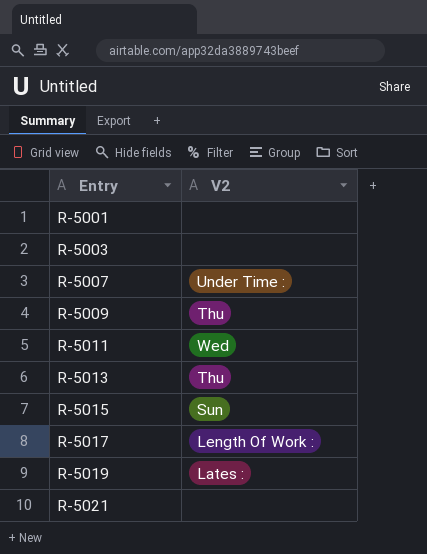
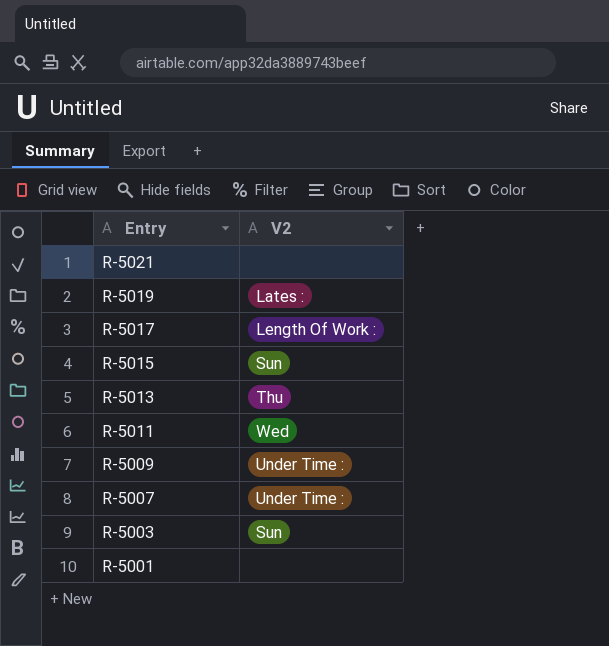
row order: Entry ascending -> Entry descending
R-5009 | V2: Thu -> Under Time :
R-5003 | V2: none -> Sun

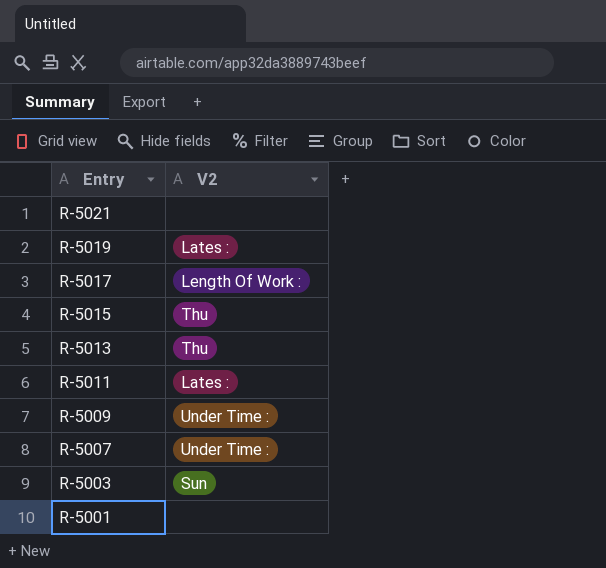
R-5015 | V2: Sun -> Thu
R-5011 | V2: Wed -> Lates :

